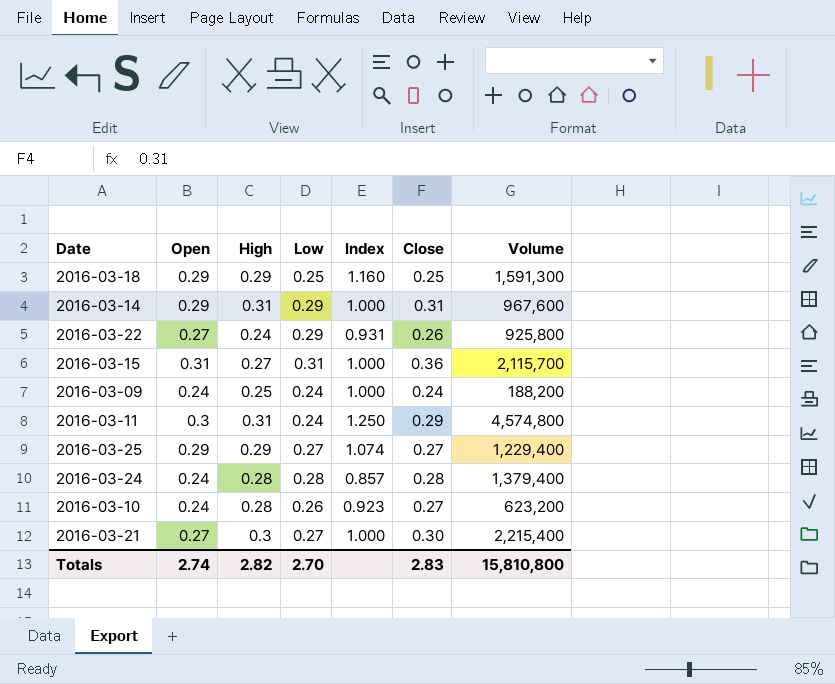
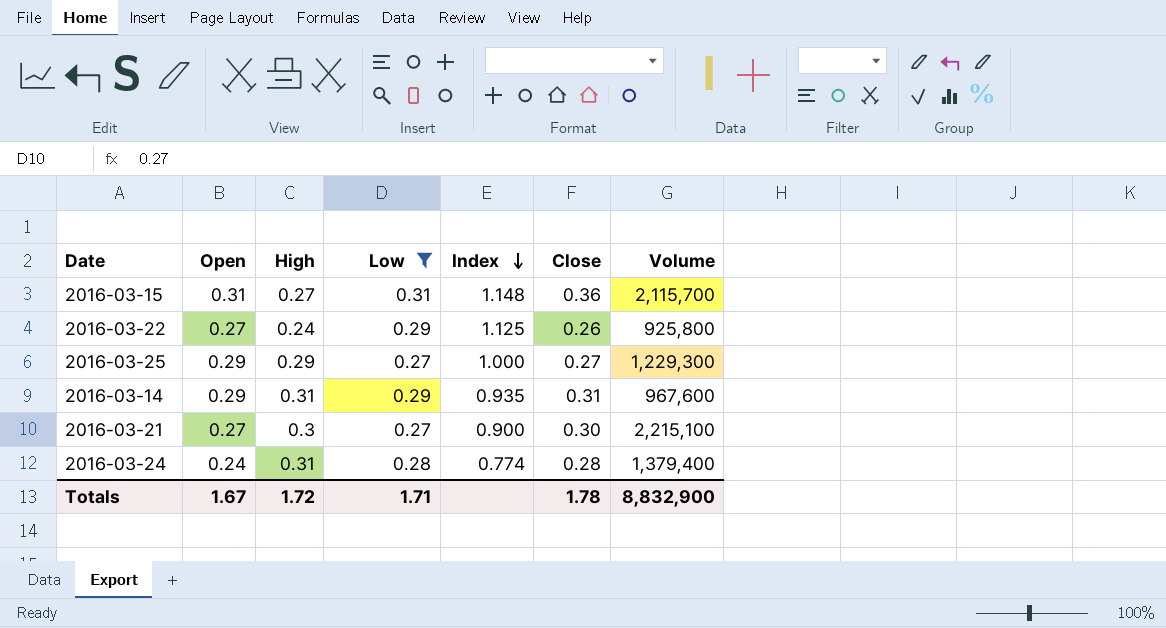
filter: none -> Low >= 0.27
row order: none -> Index descending
column Index | formula: [Open] / [Low] -> [Open] / [High]
2016-03-25 | Volume: 1,229,400 -> 1,229,300
2016-03-21 | Volume: 2,215,400 -> 2,215,100
2016-03-24 | High: 0.28 -> 0.31
Totals | Open: 2.74 -> 1.67
Totals | High: 2.82 -> 1.72
Totals | Low: 2.70 -> 1.71
Totals | Close: 2.83 -> 1.78
Totals | Volume: 15,810,800 -> 8,832,900

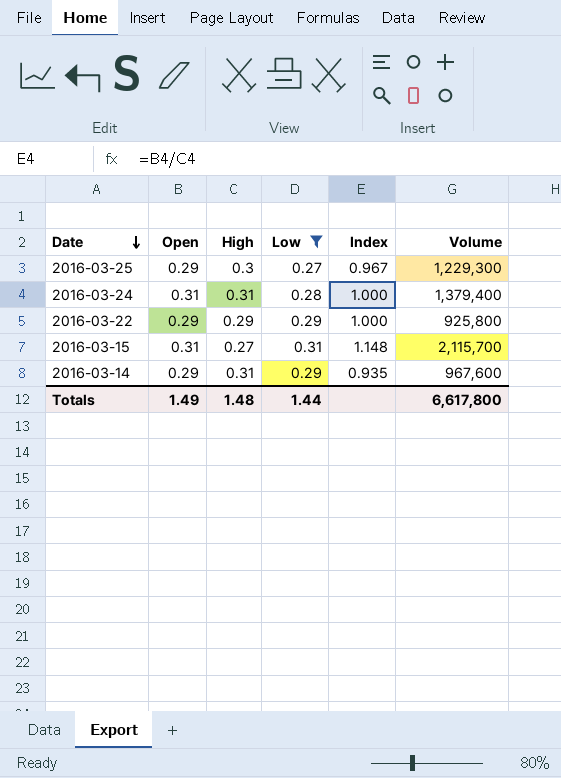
row order: Index descending -> Date descending
column Close | position: 6 -> none
row 2016-03-21: 0.27 | 0.3 | 0.27 | 0.900 | 0.30 | 2,215,100 -> none
2016-03-25 | High: 0.29 -> 0.3
2016-03-25 | Index: 1.000 -> 0.967
2016-03-24 | Open: 0.24 -> 0.31
2016-03-24 | Index: 0.774 -> 1.000
2016-03-22 | Open: 0.27 -> 0.29
2016-03-22 | High: 0.24 -> 0.29
2016-03-22 | Index: 1.125 -> 1.000
Totals | Open: 1.67 -> 1.49
Totals | High: 1.72 -> 1.48
Totals | Low: 1.71 -> 1.44
Totals | Volume: 8,832,900 -> 6,617,800

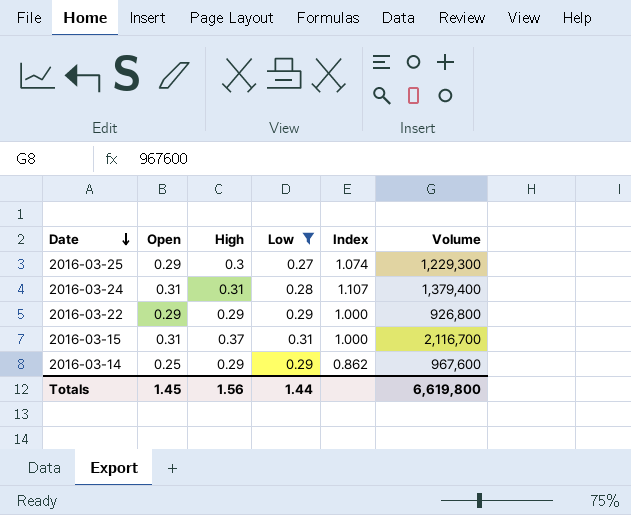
column Index | formula: [Open] / [High] -> [Open] / [Low]
2016-03-22 | Volume: 925,800 -> 926,800
2016-03-15 | High: 0.27 -> 0.37
2016-03-15 | Volume: 2,115,700 -> 2,116,700
2016-03-14 | Open: 0.29 -> 0.25
2016-03-14 | High: 0.31 -> 0.29
Totals | Open: 1.49 -> 1.45
Totals | High: 1.48 -> 1.56
Totals | Volume: 6,617,800 -> 6,619,800

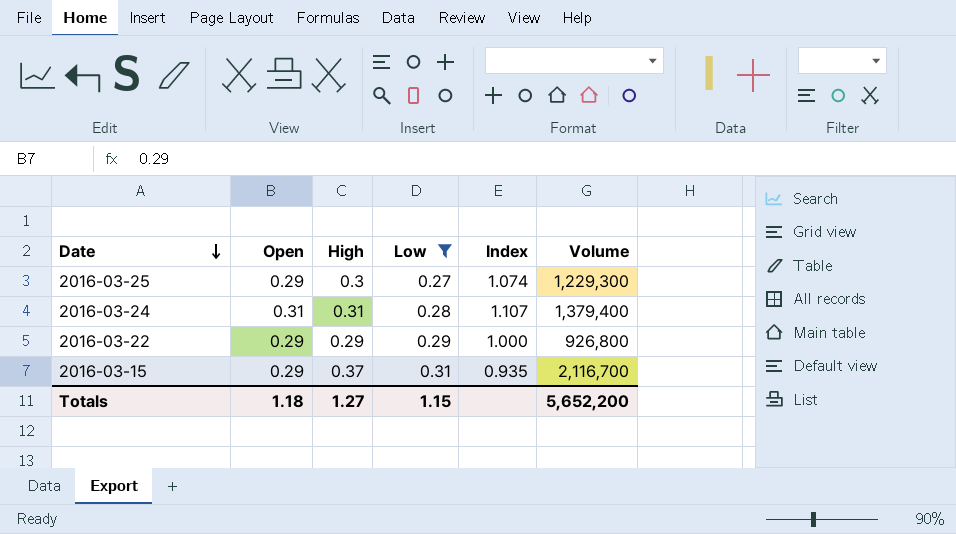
row 2016-03-14: 0.25 | 0.29 | 0.29 | 0.862 | 967,600 -> none
2016-03-15 | Open: 0.31 -> 0.29
2016-03-15 | Index: 1.000 -> 0.935
Totals | Open: 1.45 -> 1.18
Totals | High: 1.56 -> 1.27
Totals | Low: 1.44 -> 1.15
Totals | Volume: 6,619,800 -> 5,652,200

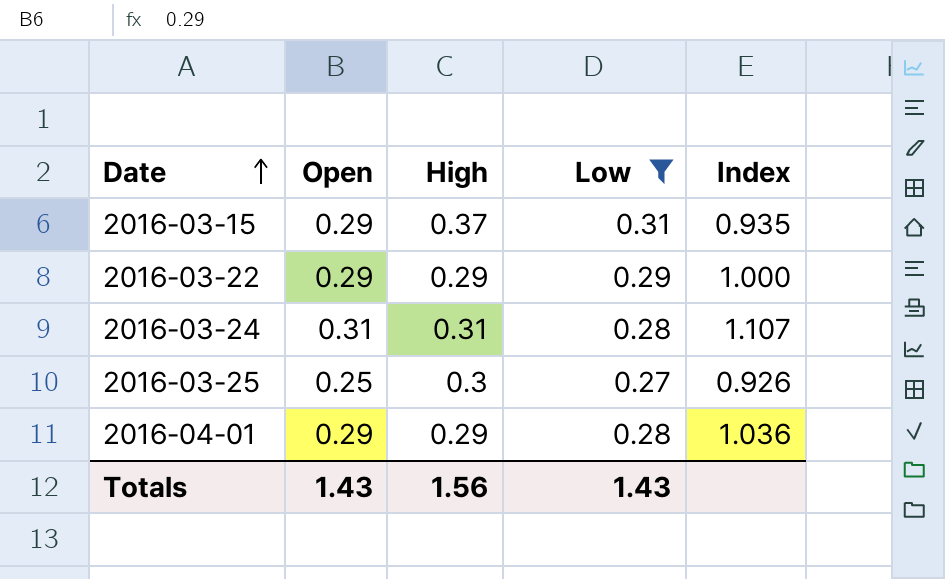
row order: Date descending -> Date ascending
column Volume | position: 6 -> none
2016-03-25 | Open: 0.29 -> 0.25
2016-03-25 | Index: 1.074 -> 0.926
row 2016-04-01: none -> 0.29 | 0.29 | 0.28 | 1.036
Totals | Open: 1.18 -> 1.43
Totals | High: 1.27 -> 1.56
Totals | Low: 1.15 -> 1.43

